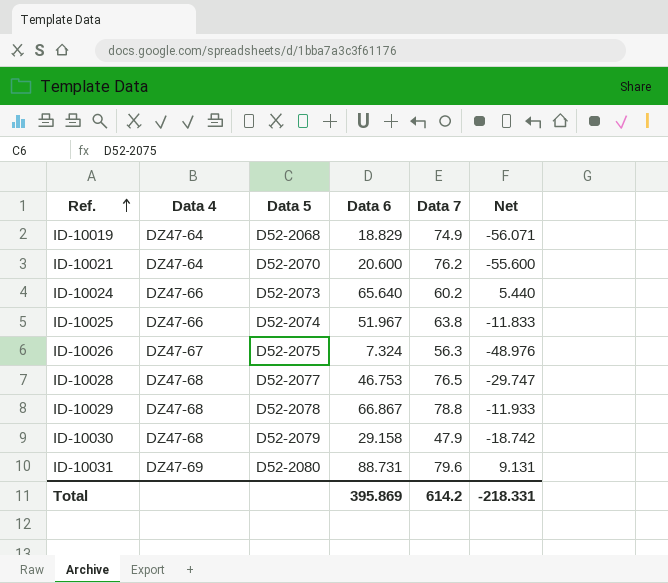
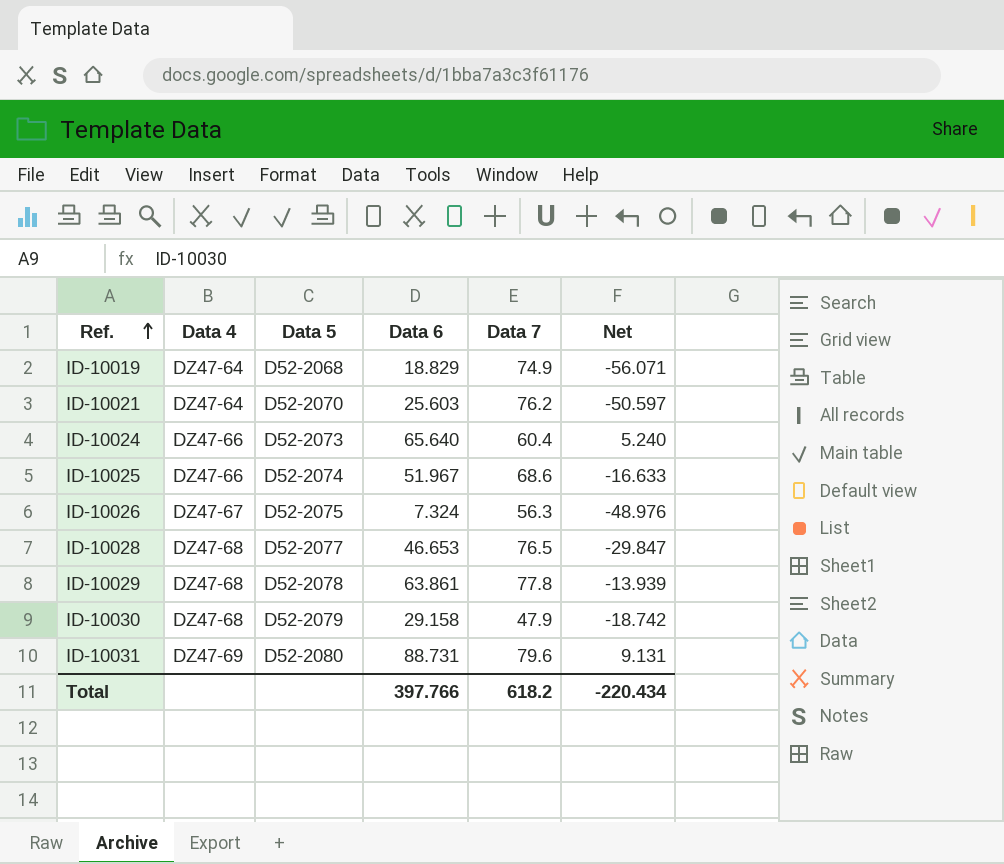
ID-10021 | Data 6: 20.600 -> 25.603
ID-10021 | Net: -55.600 -> -50.597
ID-10024 | Data 7: 60.2 -> 60.4
ID-10024 | Net: 5.440 -> 5.240
ID-10025 | Data 7: 63.8 -> 68.6
ID-10025 | Net: -11.833 -> -16.633
ID-10028 | Data 6: 46.753 -> 46.653
ID-10028 | Net: -29.747 -> -29.847
ID-10029 | Data 6: 66.867 -> 63.861
ID-10029 | Data 7: 78.8 -> 77.8
ID-10029 | Net: -11.933 -> -13.939
Total | Data 6: 395.869 -> 397.766
Total | Data 7: 614.2 -> 618.2
Total | Net: -218.331 -> -220.434

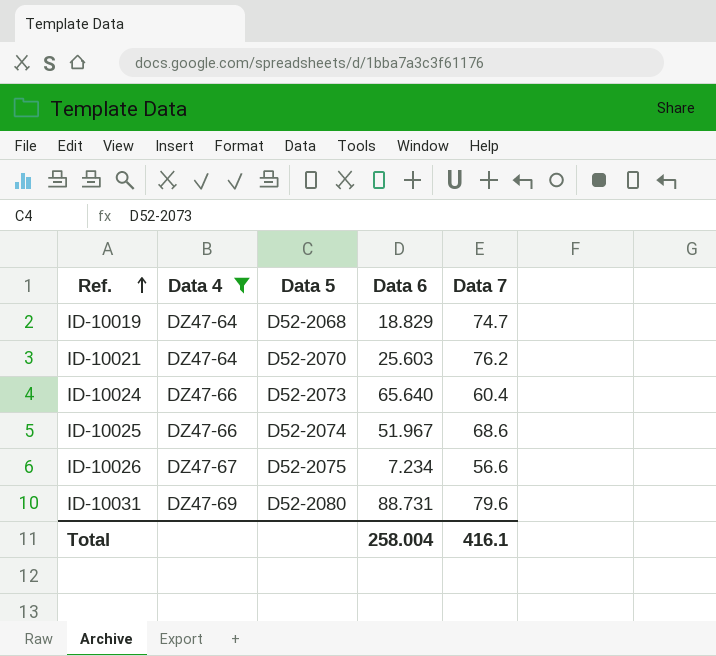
filter: none -> Data 4 != DZ47-68
column Net | formula: [Data 6] - [Data 7] -> none
ID-10019 | Data 7: 74.9 -> 74.7
ID-10026 | Data 6: 7.324 -> 7.234
ID-10026 | Data 7: 56.3 -> 56.6
Total | Data 6: 397.766 -> 258.004
Total | Data 7: 618.2 -> 416.1

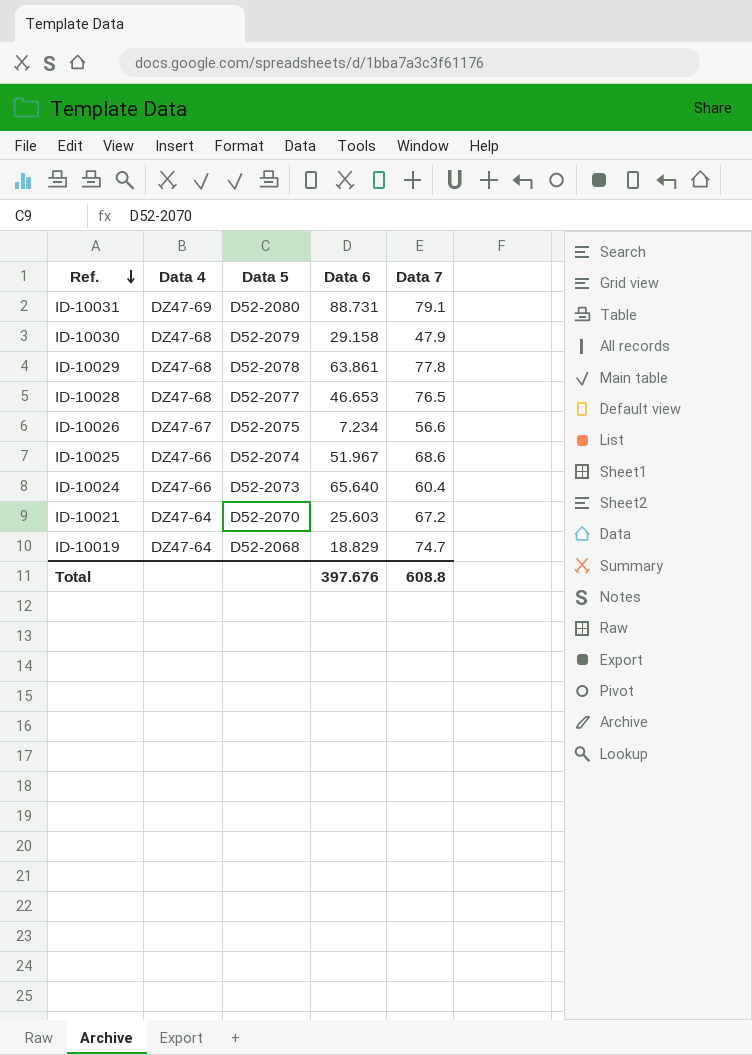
filter: Data 4 != DZ47-68 -> none
row order: Ref. ascending -> Ref. descending
ID-10031 | Data 7: 79.6 -> 79.1
ID-10021 | Data 7: 76.2 -> 67.2
Total | Data 6: 258.004 -> 397.676
Total | Data 7: 416.1 -> 608.8

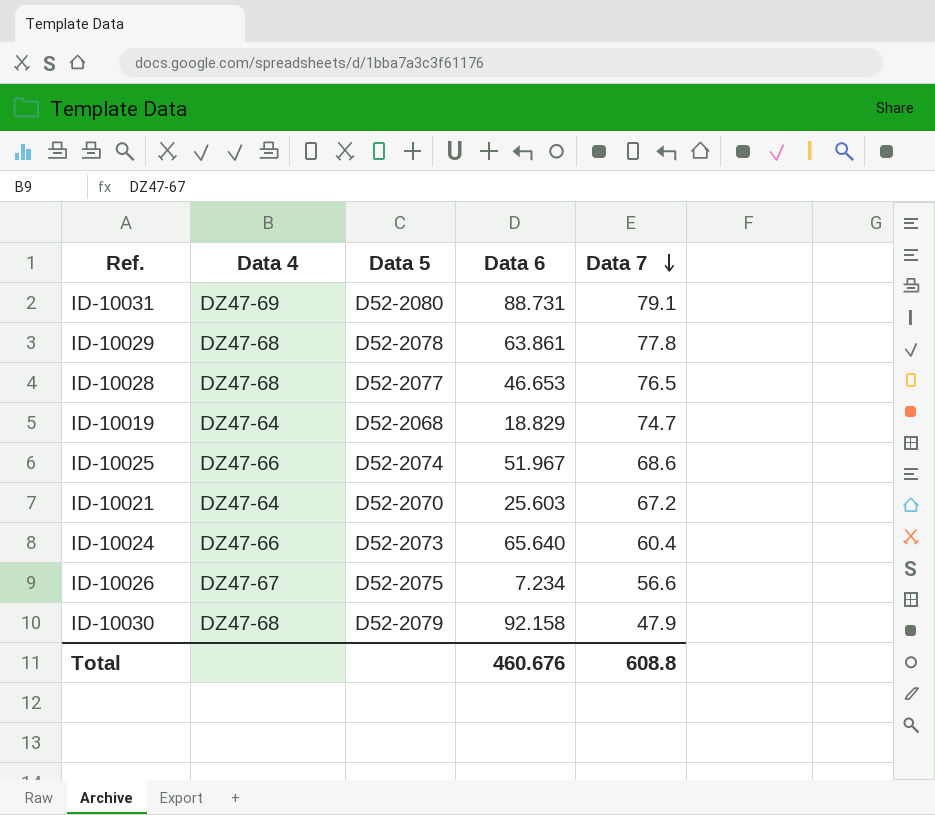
row order: Ref. descending -> Data 7 descending
ID-10030 | Data 6: 29.158 -> 92.158
Total | Data 6: 397.676 -> 460.676

